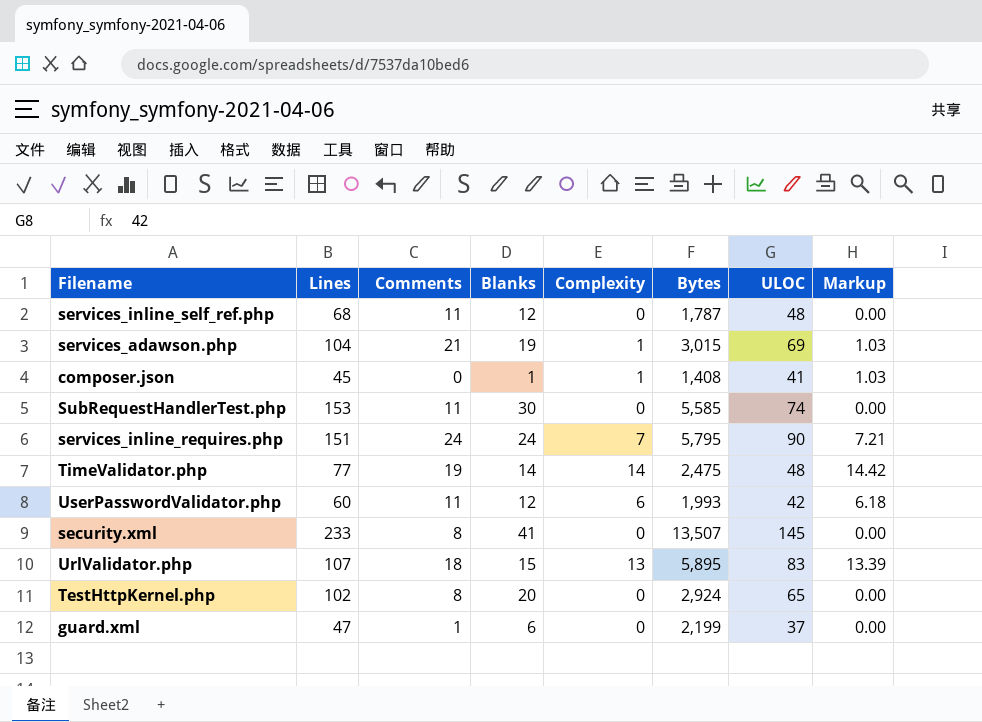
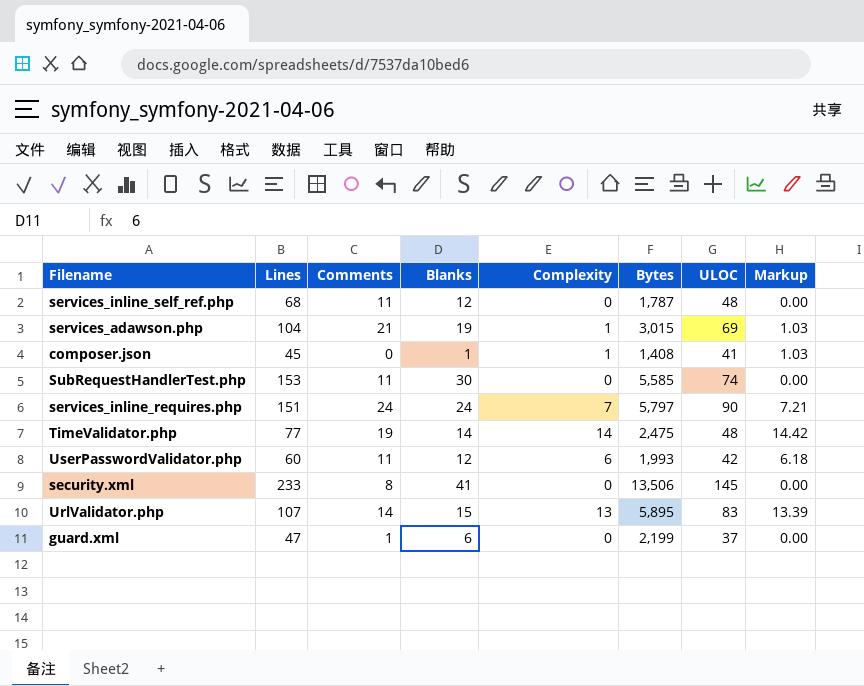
row TestHttpKernel.php: 102 | 8 | 20 | 0 | 2,924 | 65 | 0.00 -> none
services_inline_requires.php | Bytes: 5,795 -> 5,797
security.xml | Bytes: 13,507 -> 13,506
UrlValidator.php | Comments: 18 -> 14

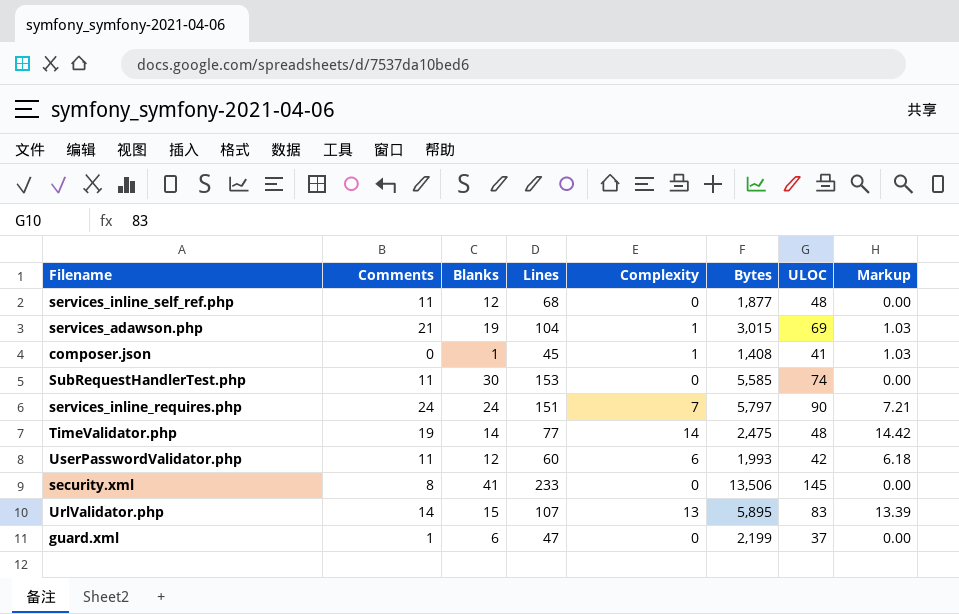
column Lines | position: 2 -> 4
services_inline_self_ref.php | Bytes: 1,787 -> 1,877

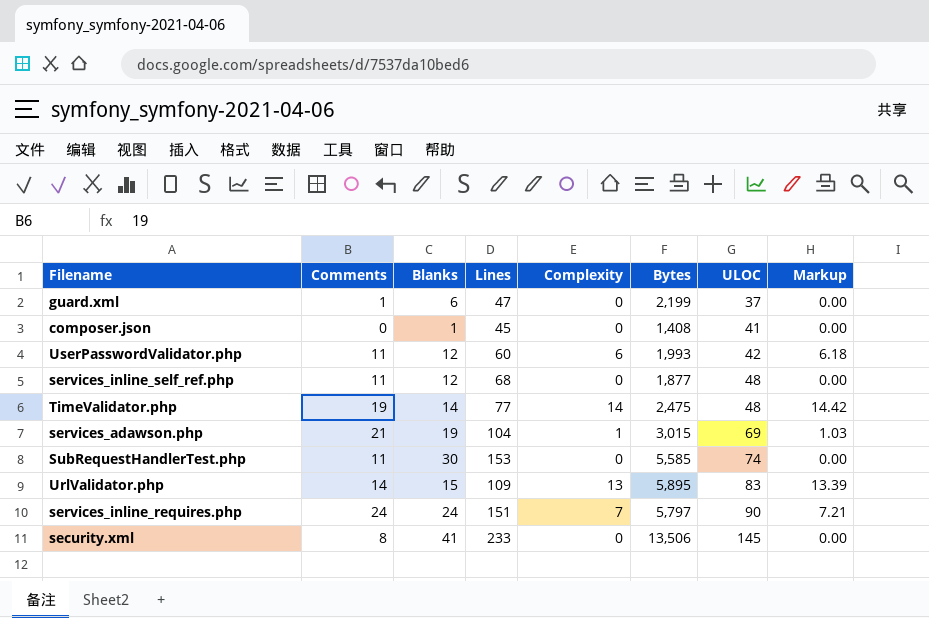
row order: none -> ULOC ascending
composer.json | Complexity: 1 -> 0
composer.json | Markup: 1.03 -> 0.00
UrlValidator.php | Lines: 107 -> 109

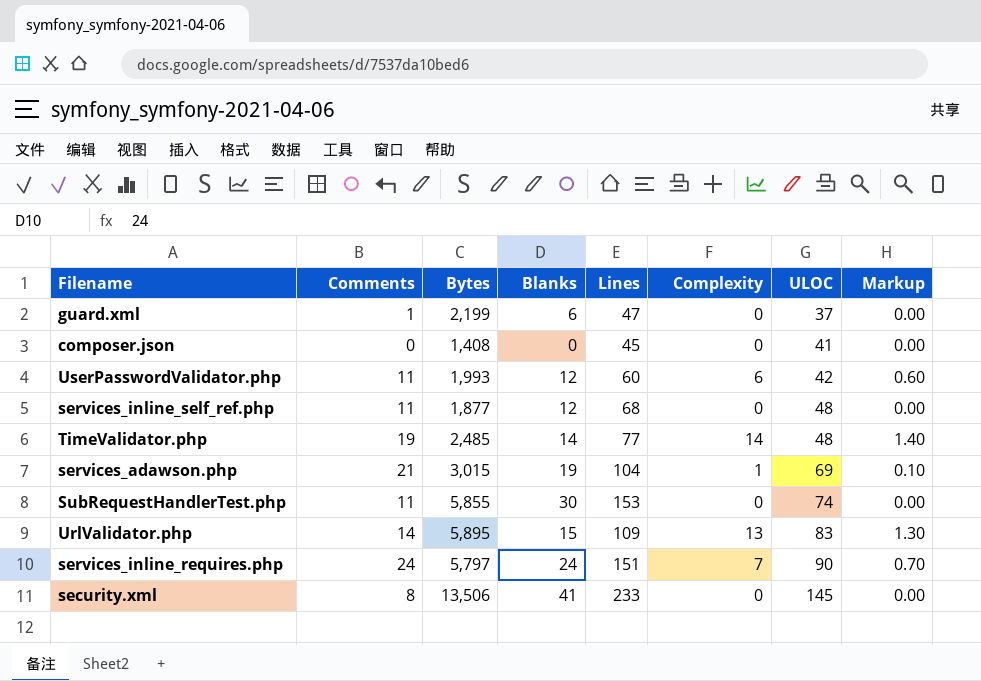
column Bytes | position: 6 -> 3
column Markup | formula: [Complexity] * 1.03 -> [Complexity] * 0.1
composer.json | Blanks: 1 -> 0
TimeValidator.php | Bytes: 2,475 -> 2,485
SubRequestHandlerTest.php | Bytes: 5,585 -> 5,855

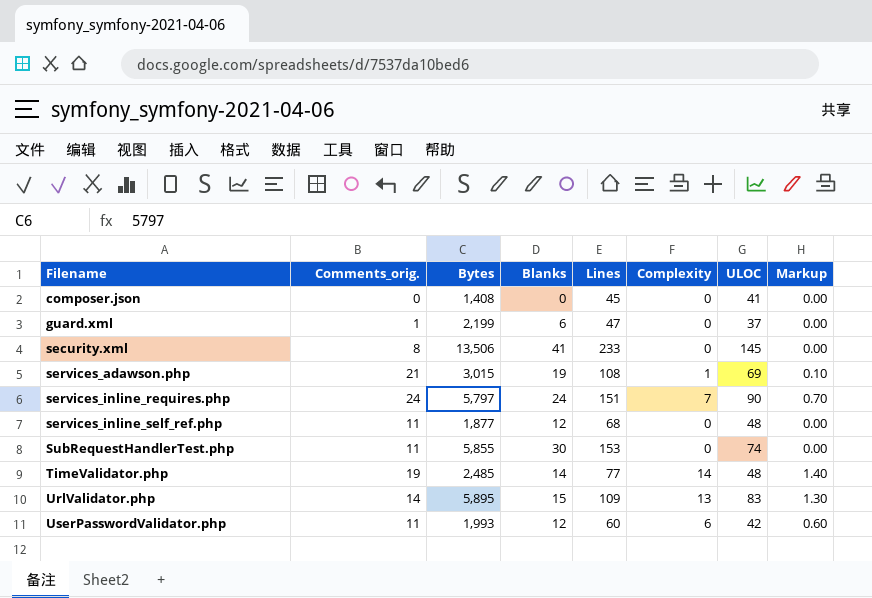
row order: ULOC ascending -> Filename ascending
column name: Comments -> Comments_orig.
services_adawson.php | Lines: 104 -> 108

